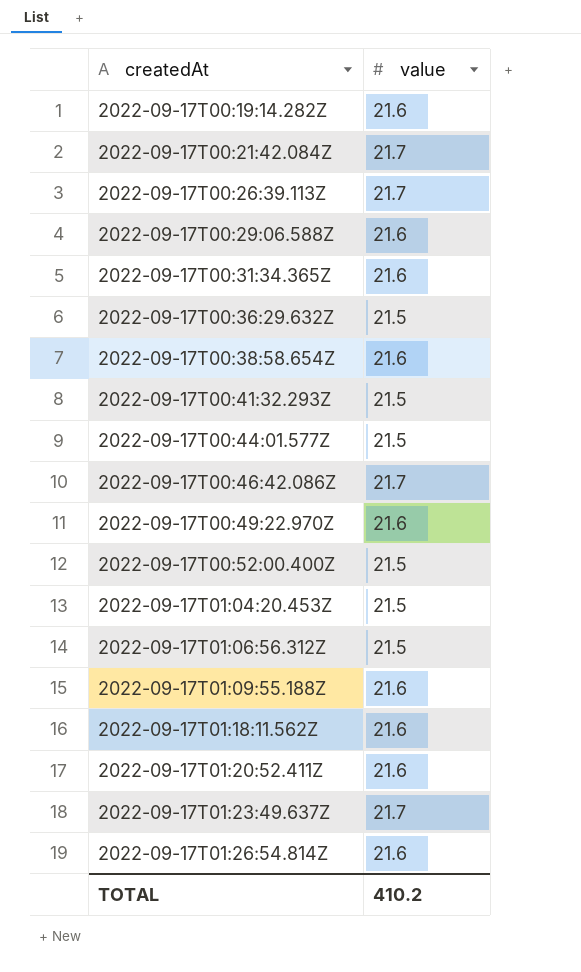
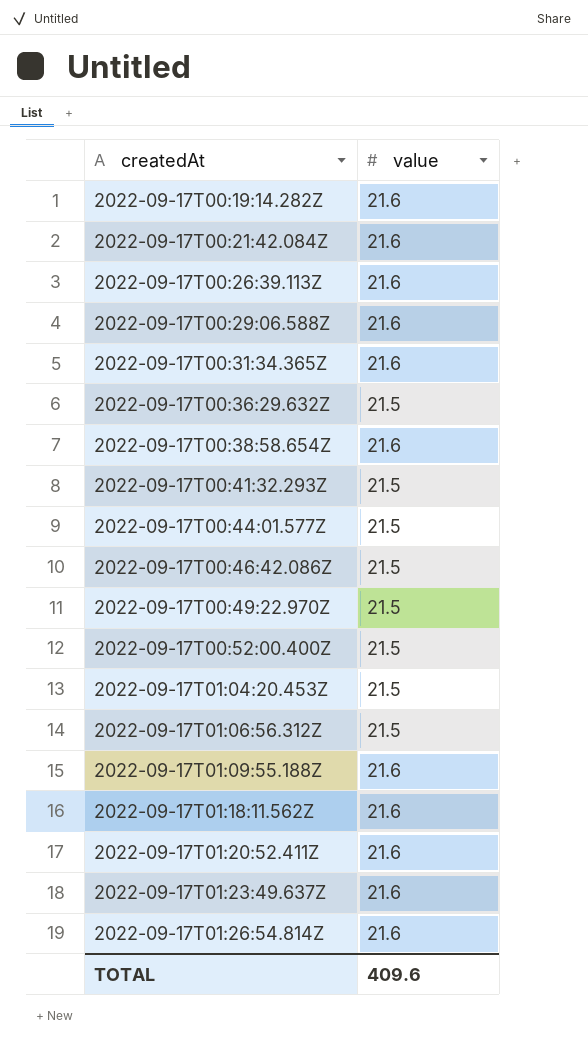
2022-09-17T00:21:42.084Z | value: 21.7 -> 21.6
2022-09-17T00:26:39.113Z | value: 21.7 -> 21.6
2022-09-17T00:46:42.086Z | value: 21.7 -> 21.5
2022-09-17T00:49:22.970Z | value: 21.6 -> 21.5
2022-09-17T01:23:49.637Z | value: 21.7 -> 21.6
TOTAL | value: 410.2 -> 409.6

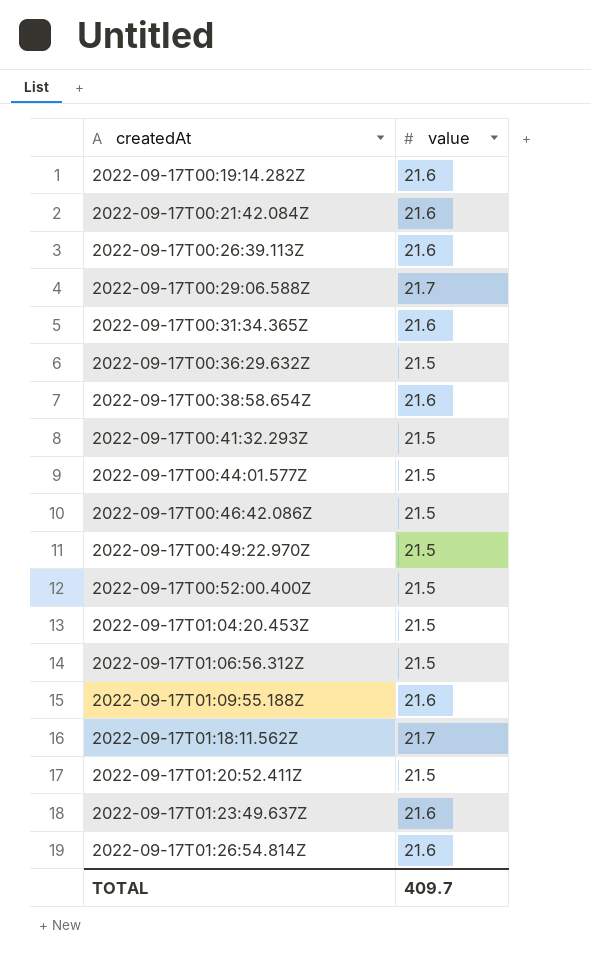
2022-09-17T00:29:06.588Z | value: 21.6 -> 21.7
2022-09-17T01:18:11.562Z | value: 21.6 -> 21.7
2022-09-17T01:20:52.411Z | value: 21.6 -> 21.5
TOTAL | value: 409.6 -> 409.7

